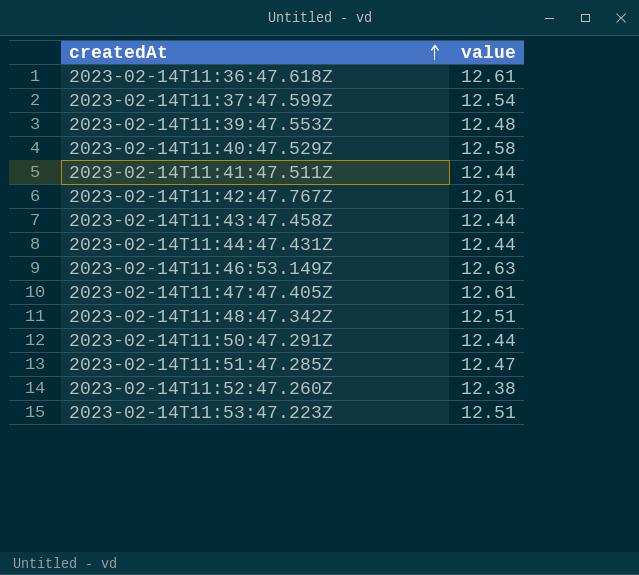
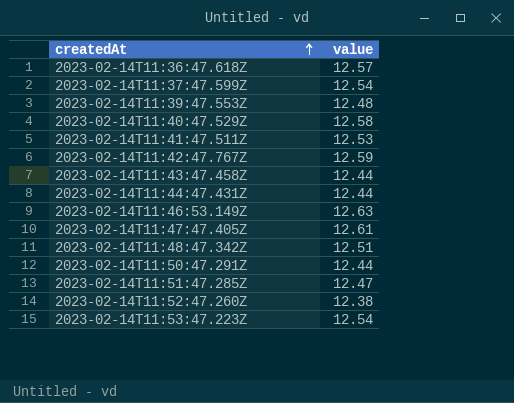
2023-02-14T11:36:47.618Z | value: 12.61 -> 12.57
2023-02-14T11:41:47.511Z | value: 12.44 -> 12.53
2023-02-14T11:42:47.767Z | value: 12.61 -> 12.59
2023-02-14T11:53:47.223Z | value: 12.51 -> 12.54

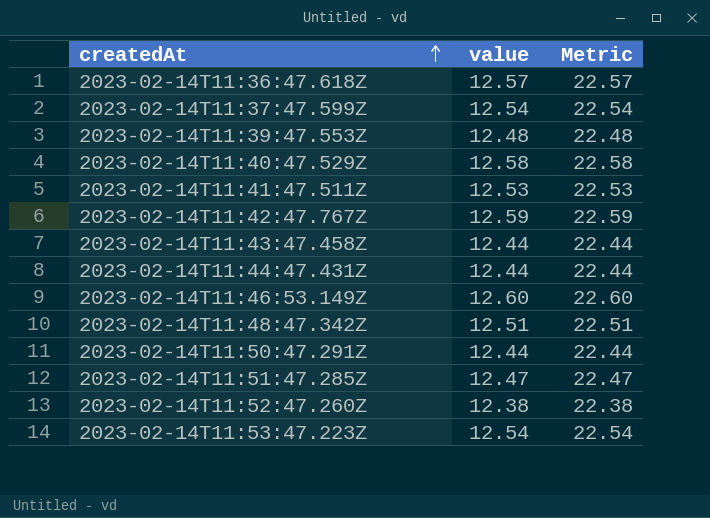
column Metric | formula: none -> [value] + 10
row 2023-02-14T11:47:47.405Z: 12.61 -> none
2023-02-14T11:46:53.149Z | value: 12.63 -> 12.60

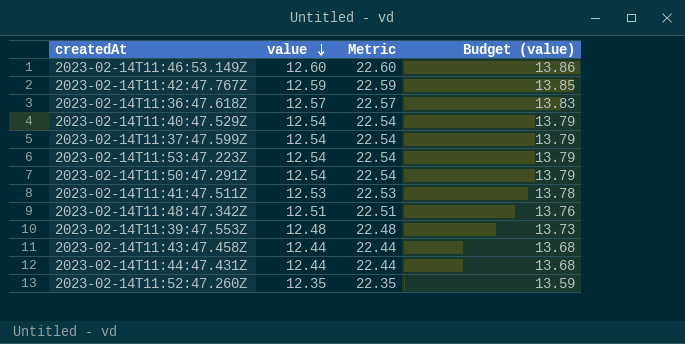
row order: createdAt ascending -> value descending
column Budget (value) | formula: none -> [value] * 1.1
row 2023-02-14T11:51:47.285Z: 12.47 | 22.47 -> none
2023-02-14T11:40:47.529Z | value: 12.58 -> 12.54
2023-02-14T11:40:47.529Z | Metric: 22.58 -> 22.54
2023-02-14T11:50:47.291Z | value: 12.44 -> 12.54
2023-02-14T11:50:47.291Z | Metric: 22.44 -> 22.54
2023-02-14T11:52:47.260Z | value: 12.38 -> 12.35
2023-02-14T11:52:47.260Z | Metric: 22.38 -> 22.35

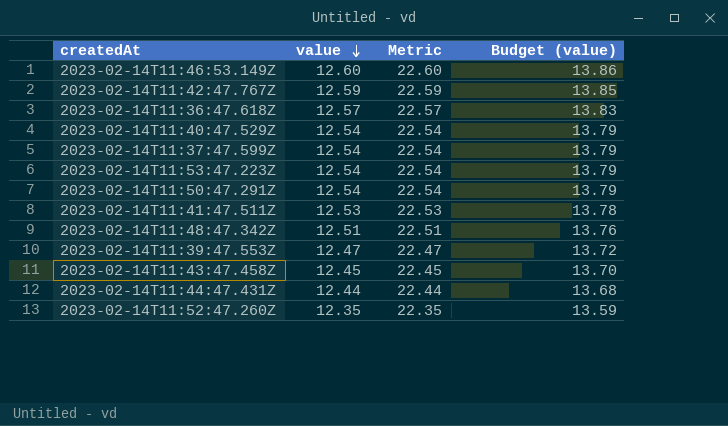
2023-02-14T11:39:47.553Z | value: 12.48 -> 12.47
2023-02-14T11:39:47.553Z | Metric: 22.48 -> 22.47
2023-02-14T11:39:47.553Z | Budget (value): 13.73 -> 13.72
2023-02-14T11:43:47.458Z | value: 12.44 -> 12.45
2023-02-14T11:43:47.458Z | Metric: 22.44 -> 22.45
2023-02-14T11:43:47.458Z | Budget (value): 13.68 -> 13.70

